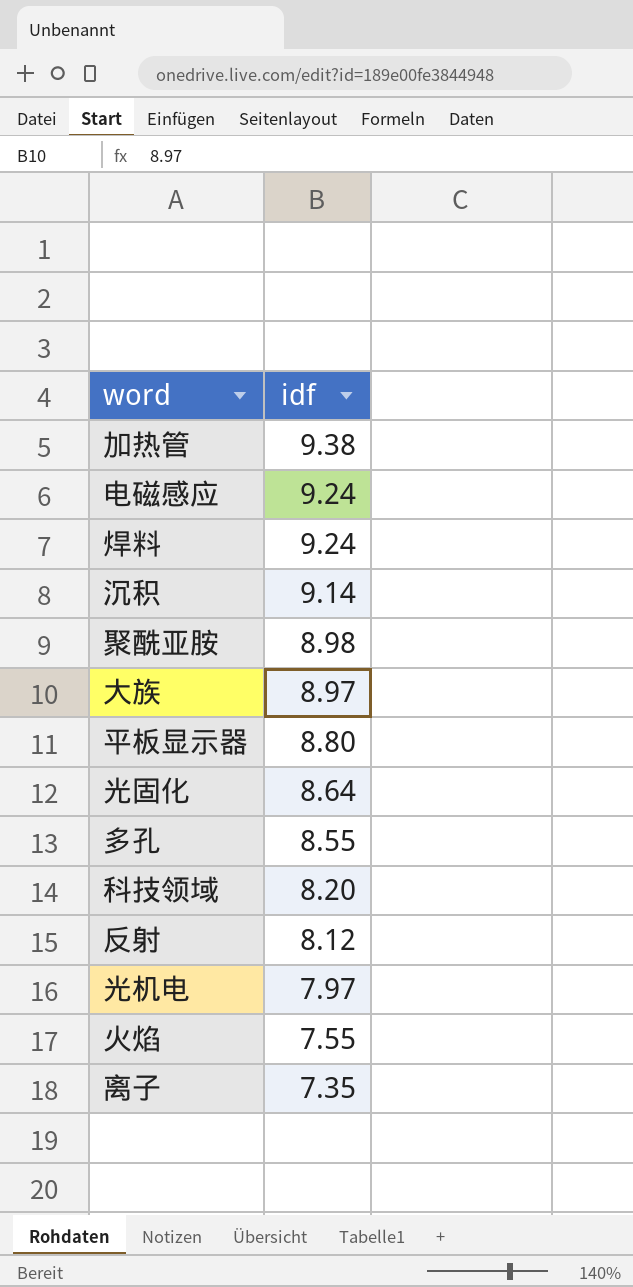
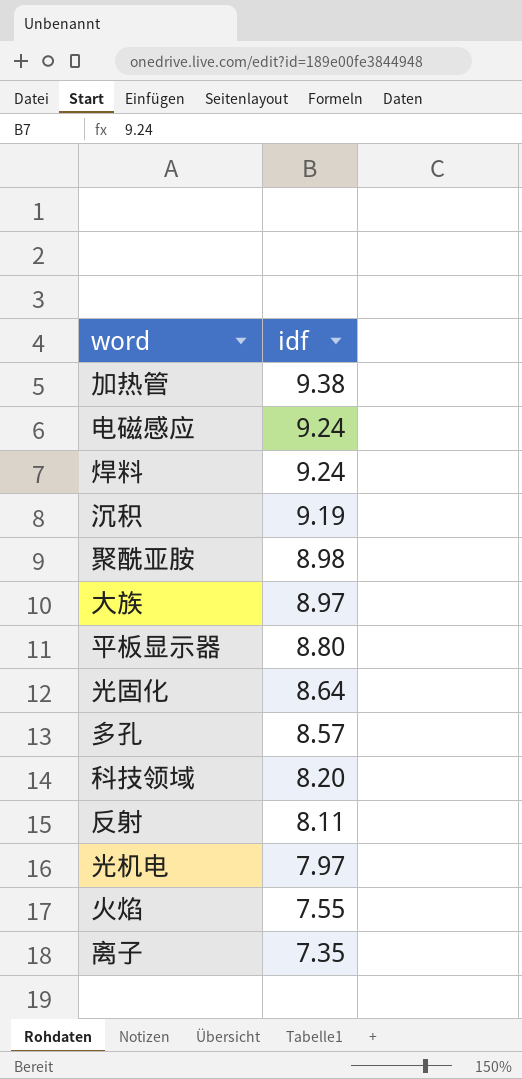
沉积 | idf: 9.14 -> 9.19
多孔 | idf: 8.55 -> 8.57
反射 | idf: 8.12 -> 8.11

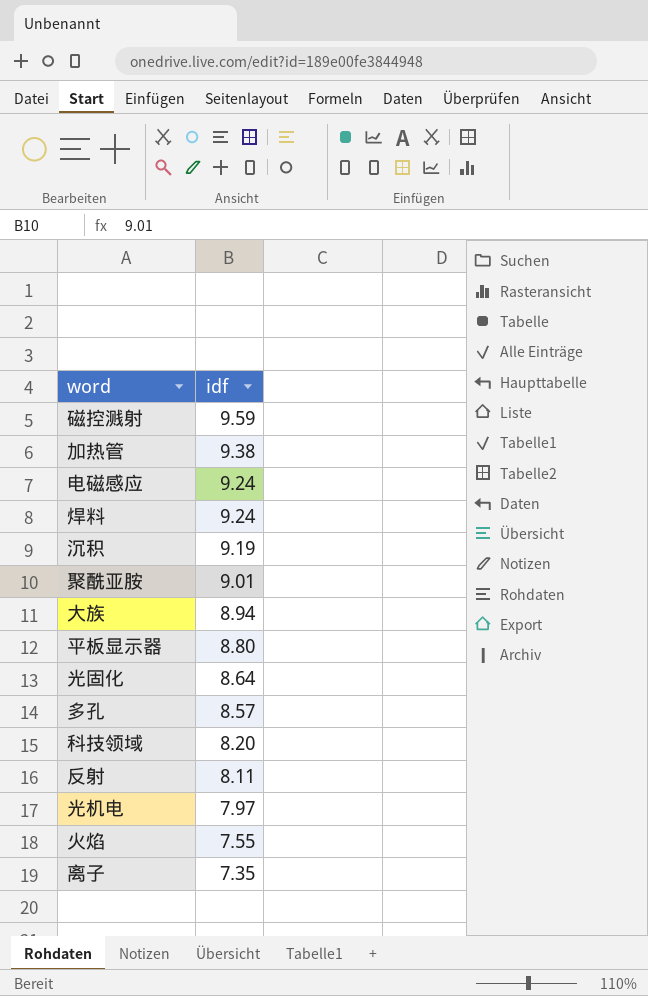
row 磁控溅射: none -> 9.59
聚酰亚胺 | idf: 8.98 -> 9.01
大族 | idf: 8.97 -> 8.94

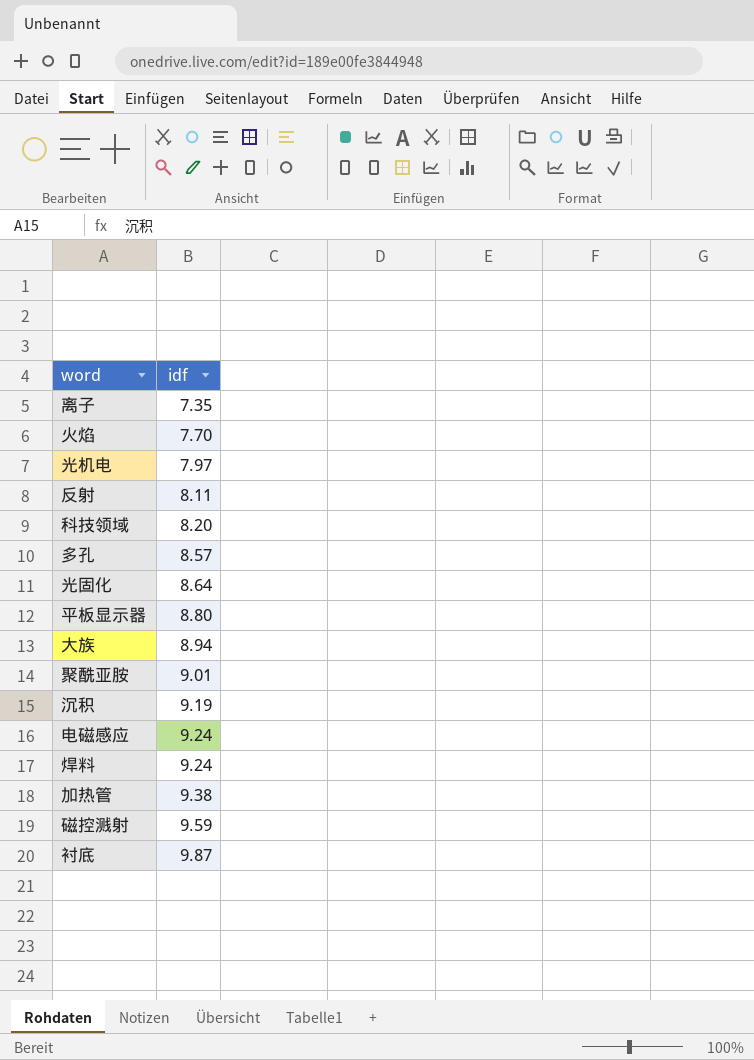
row order: idf descending -> idf ascending
火焰 | idf: 7.55 -> 7.70
row 衬底: none -> 9.87

